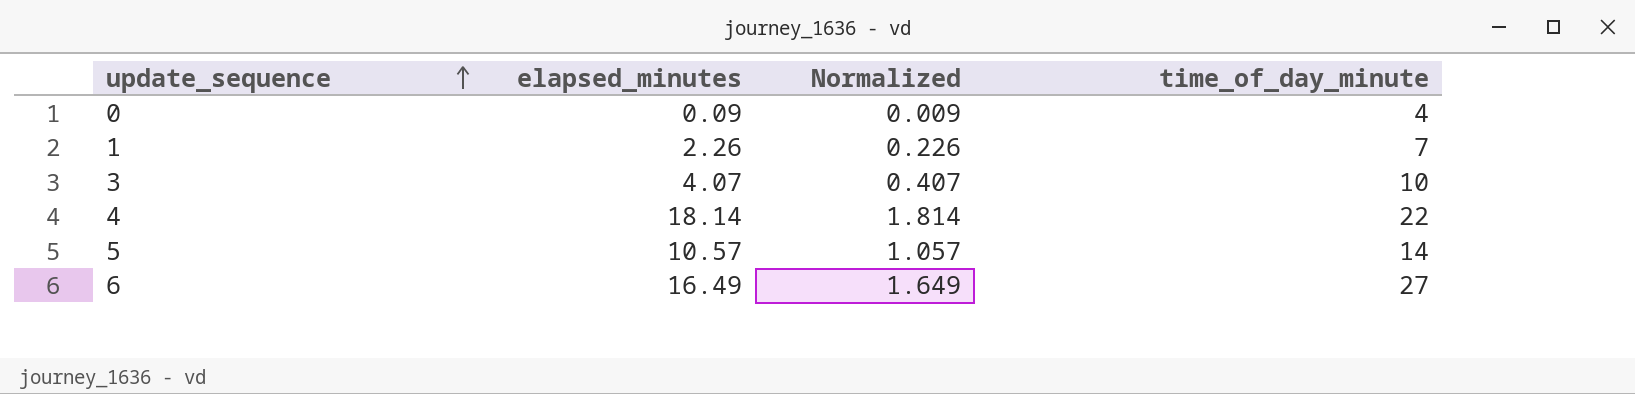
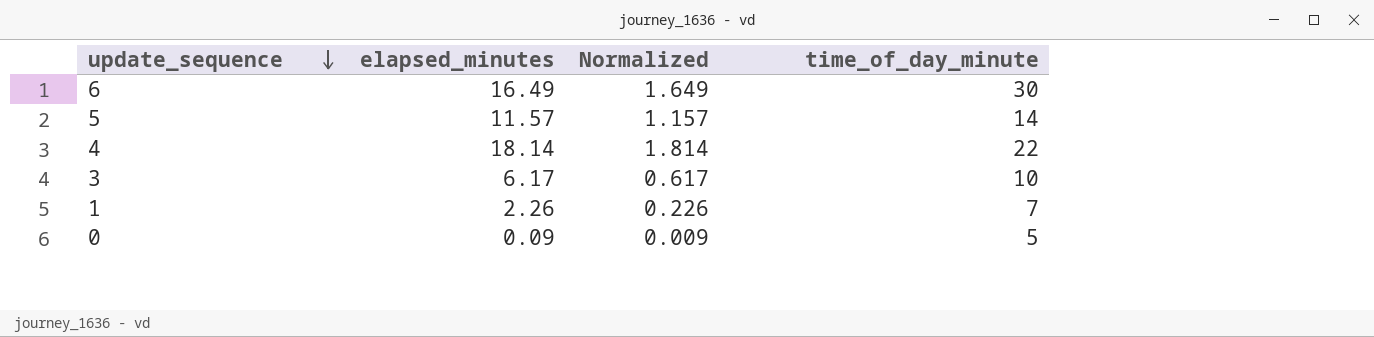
row order: update_sequence ascending -> update_sequence descending
6 | time_of_day_minute: 27 -> 30
5 | elapsed_minutes: 10.57 -> 11.57
5 | Normalized: 1.057 -> 1.157
3 | elapsed_minutes: 4.07 -> 6.17
3 | Normalized: 0.407 -> 0.617
0 | time_of_day_minute: 4 -> 5

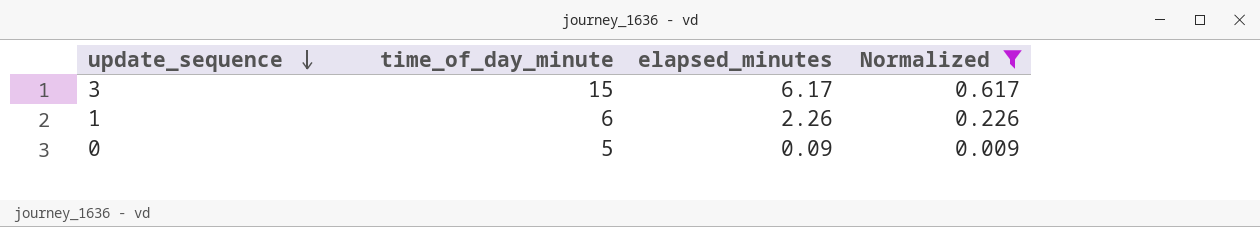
filter: none -> Normalized <= 0.617
column time_of_day_minute | position: 4 -> 2
3 | time_of_day_minute: 10 -> 15
1 | time_of_day_minute: 7 -> 6

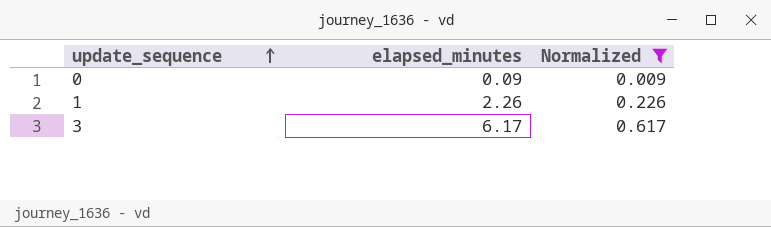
row order: update_sequence descending -> update_sequence ascending
column time_of_day_minute | position: 2 -> none

